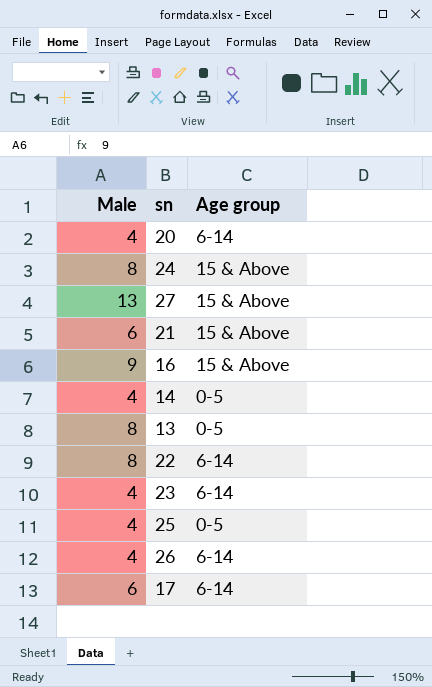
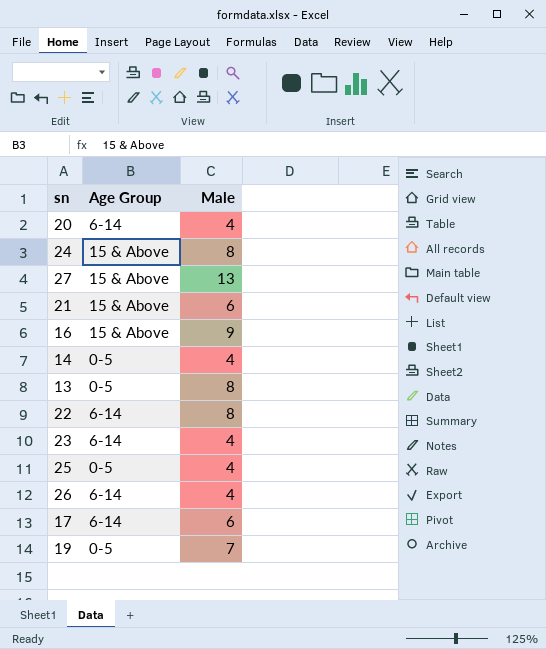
column name: Age group -> Age Group
column Male | position: 1 -> 3
row 19: none -> 0-5 | 7

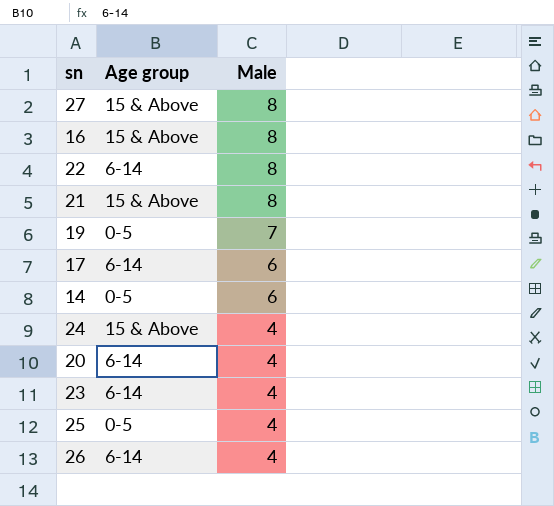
row order: none -> Male descending
column name: Age Group -> Age group
row 13: 0-5 | 8 -> none
27 | Male: 13 -> 8
16 | Male: 9 -> 8
21 | Male: 6 -> 8
14 | Male: 4 -> 6
24 | Male: 8 -> 4

